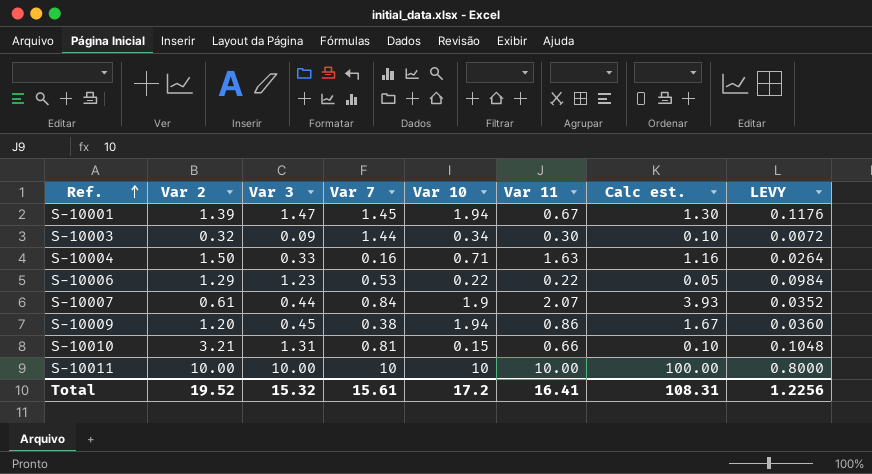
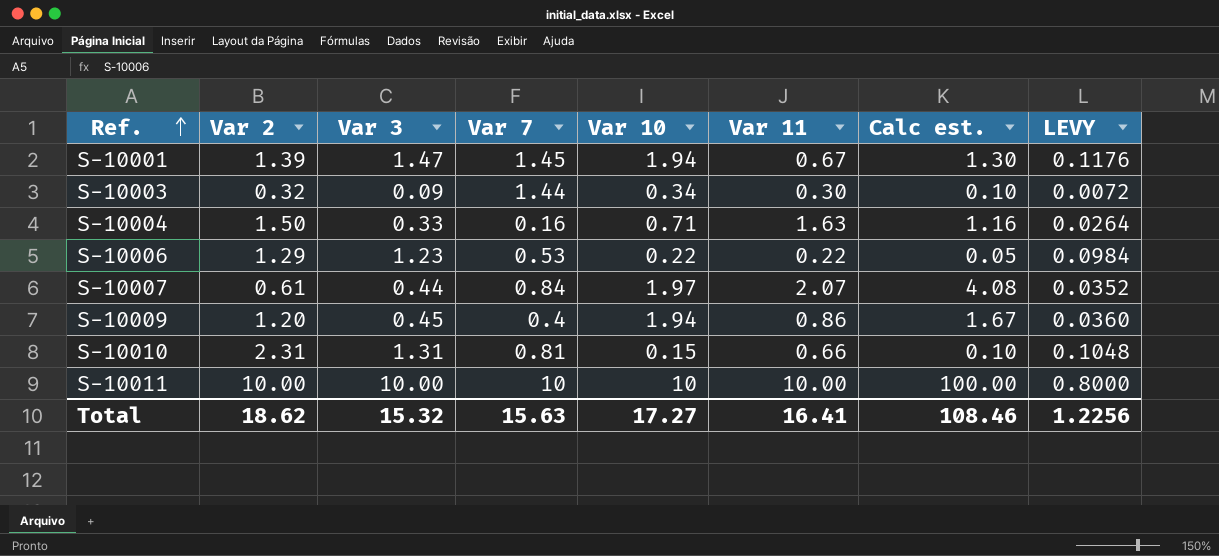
S-10007 | Var 10: 1.9 -> 1.97
S-10007 | Calc est.: 3.93 -> 4.08
S-10009 | Var 7: 0.38 -> 0.4
S-10010 | Var 2: 3.21 -> 2.31
Total | Var 2: 19.52 -> 18.62
Total | Var 7: 15.61 -> 15.63
Total | Var 10: 17.2 -> 17.27
Total | Calc est.: 108.31 -> 108.46

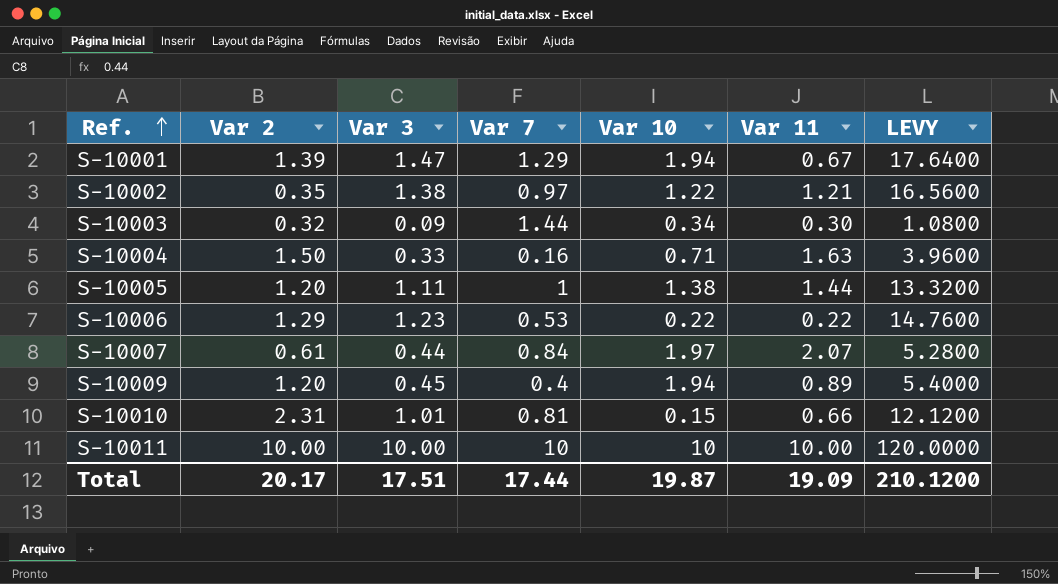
column Calc est. | formula: [Var 10] * [Var 11] -> none
column LEVY | formula: [Var 3] * 0.08 -> [Var 3] * 12
S-10001 | Var 7: 1.45 -> 1.29
row S-10002: none -> 0.35 | 1.38 | 0.97 | 1.22 | 1.21 | 16.5600
row S-10005: none -> 1.20 | 1.11 | 1 | 1.38 | 1.44 | 13.3200
S-10009 | Var 11: 0.86 -> 0.89
S-10010 | Var 3: 1.31 -> 1.01
Total | Var 2: 18.62 -> 20.17
Total | Var 3: 15.32 -> 17.51
Total | Var 7: 15.63 -> 17.44
Total | Var 10: 17.27 -> 19.87
Total | Var 11: 16.41 -> 19.09
Total | LEVY: 1.2256 -> 210.1200

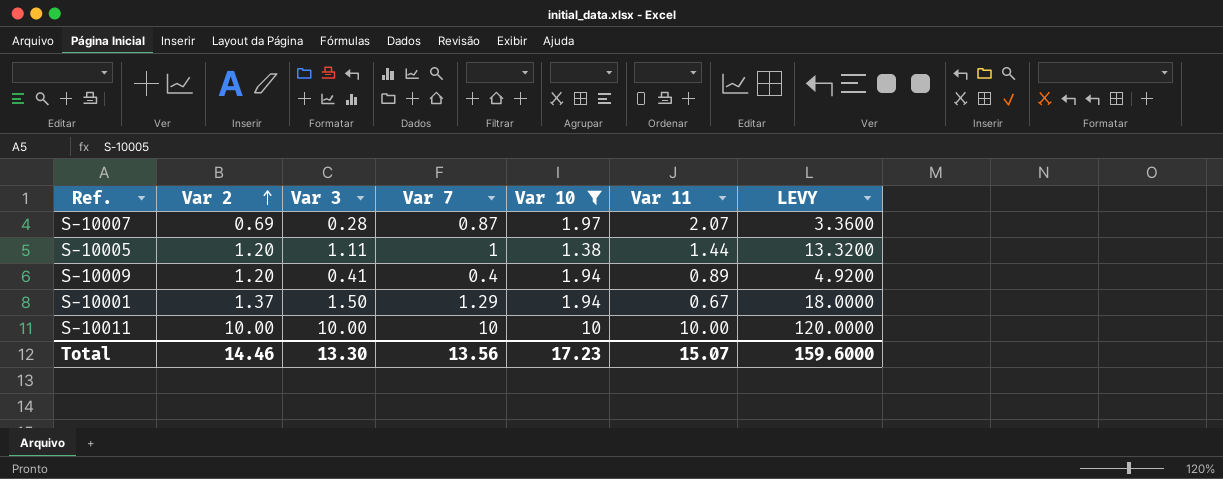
filter: none -> Var 10 >= 1.38
row order: Ref. ascending -> Var 2 ascending
S-10007 | Var 2: 0.61 -> 0.69
S-10007 | Var 3: 0.44 -> 0.28
S-10007 | Var 7: 0.84 -> 0.87
S-10007 | LEVY: 5.2800 -> 3.3600
S-10009 | Var 3: 0.45 -> 0.41
S-10009 | LEVY: 5.4000 -> 4.9200
S-10001 | Var 2: 1.39 -> 1.37
S-10001 | Var 3: 1.47 -> 1.50
S-10001 | LEVY: 17.6400 -> 18.0000
Total | Var 2: 20.17 -> 14.46
Total | Var 3: 17.51 -> 13.30
Total | Var 7: 17.44 -> 13.56
Total | Var 10: 19.87 -> 17.23
Total | Var 11: 19.09 -> 15.07
Total | LEVY: 210.1200 -> 159.6000

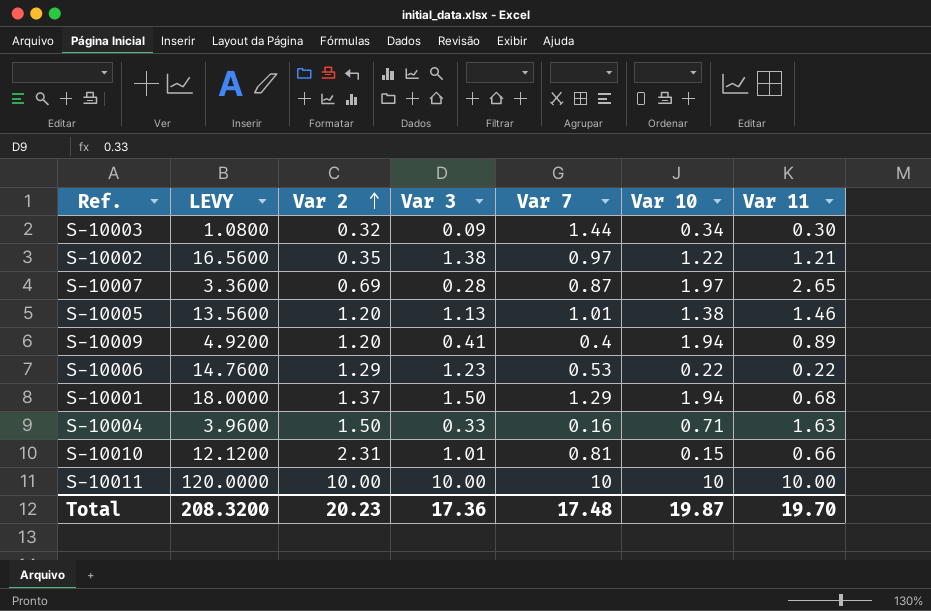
filter: Var 10 >= 1.38 -> none
column LEVY | position: 7 -> 2
S-10007 | Var 11: 2.07 -> 2.65
S-10005 | LEVY: 13.3200 -> 13.5600
S-10005 | Var 3: 1.11 -> 1.13
S-10005 | Var 7: 1 -> 1.01
S-10005 | Var 11: 1.44 -> 1.46
S-10001 | Var 11: 0.67 -> 0.68
Total | LEVY: 159.6000 -> 208.3200
Total | Var 2: 14.46 -> 20.23
Total | Var 3: 13.30 -> 17.36
Total | Var 7: 13.56 -> 17.48
Total | Var 10: 17.23 -> 19.87
Total | Var 11: 15.07 -> 19.70

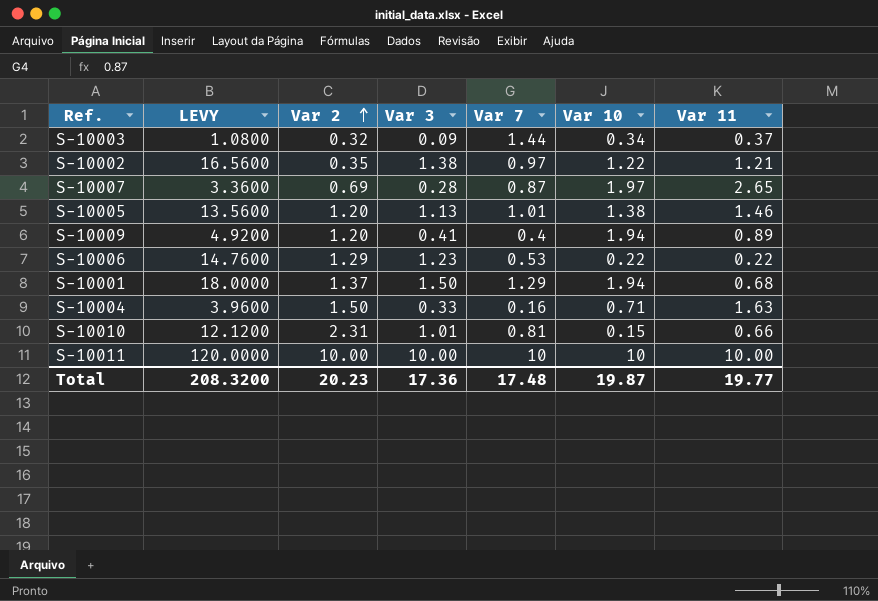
S-10003 | Var 11: 0.30 -> 0.37
Total | Var 11: 19.70 -> 19.77

